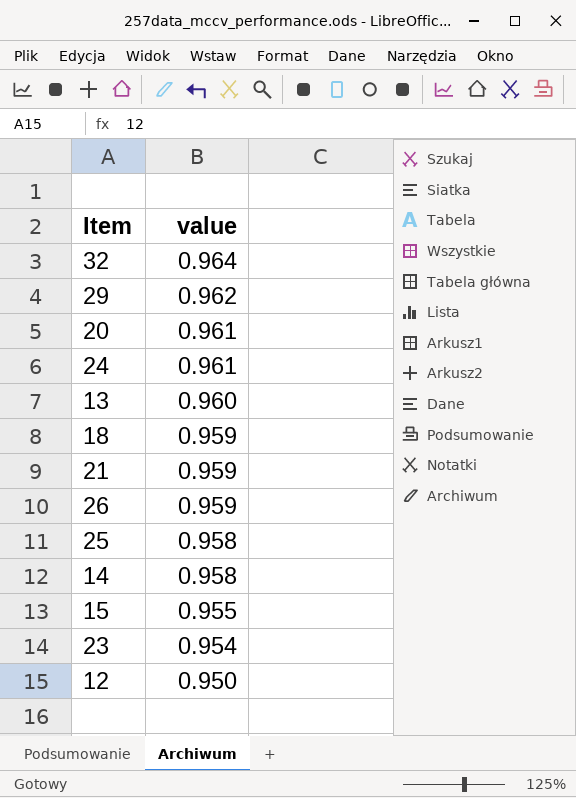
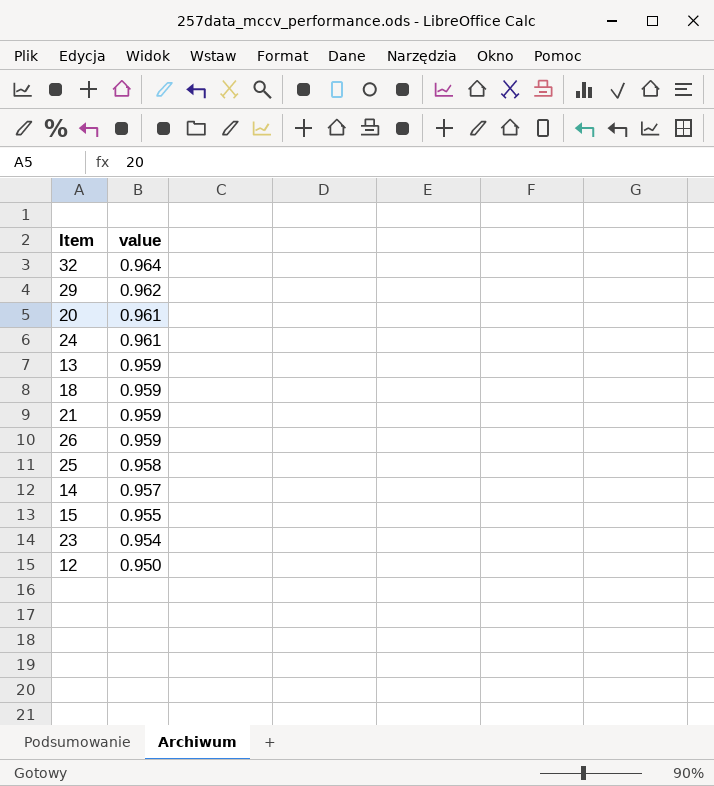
13 | value: 0.960 -> 0.959
14 | value: 0.958 -> 0.957

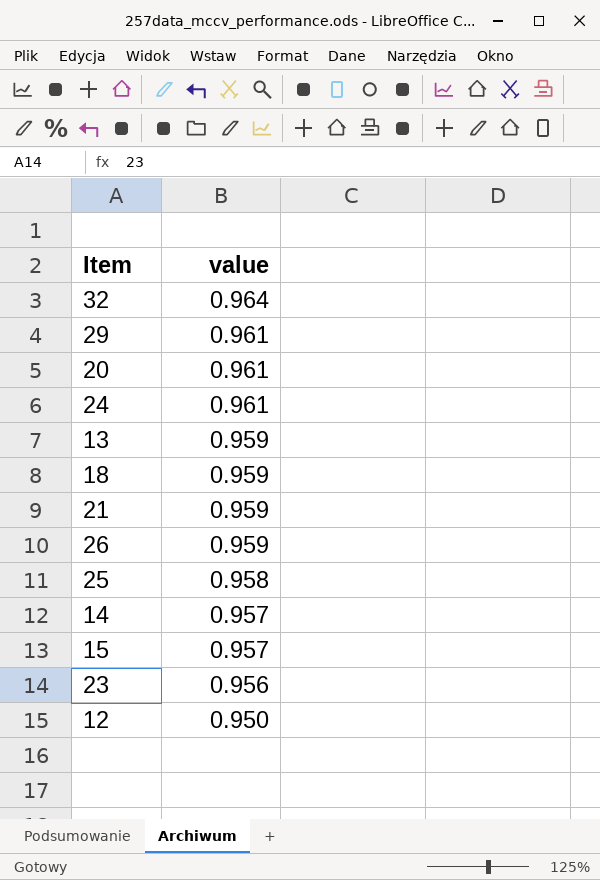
29 | value: 0.962 -> 0.961
15 | value: 0.955 -> 0.957
23 | value: 0.954 -> 0.956

